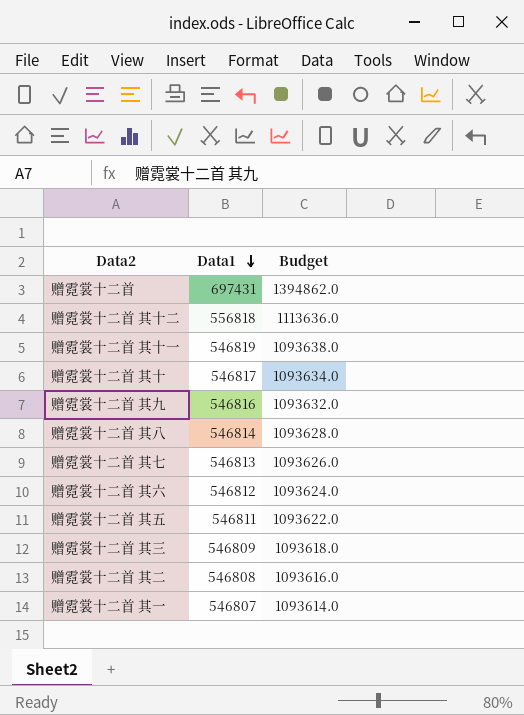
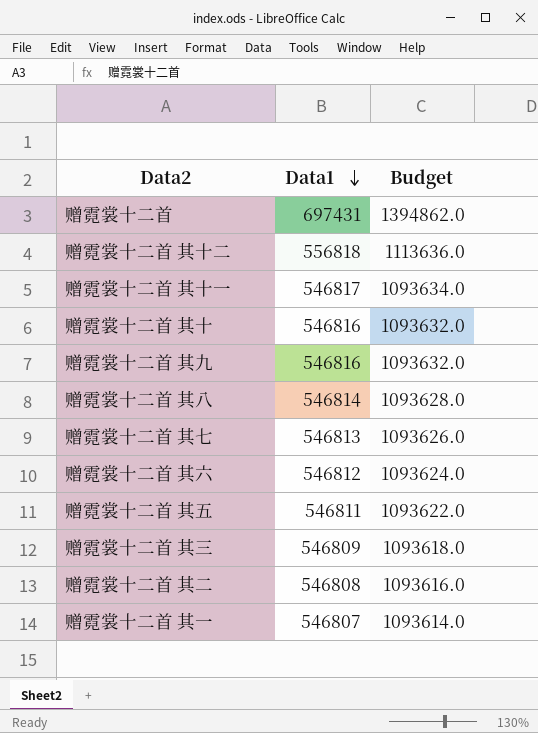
赠霓裳十二首 其十一 | Data1: 546819 -> 546817
赠霓裳十二首 其十一 | Budget: 1093638.0 -> 1093634.0
赠霓裳十二首 其十 | Data1: 546817 -> 546816
赠霓裳十二首 其十 | Budget: 1093634.0 -> 1093632.0

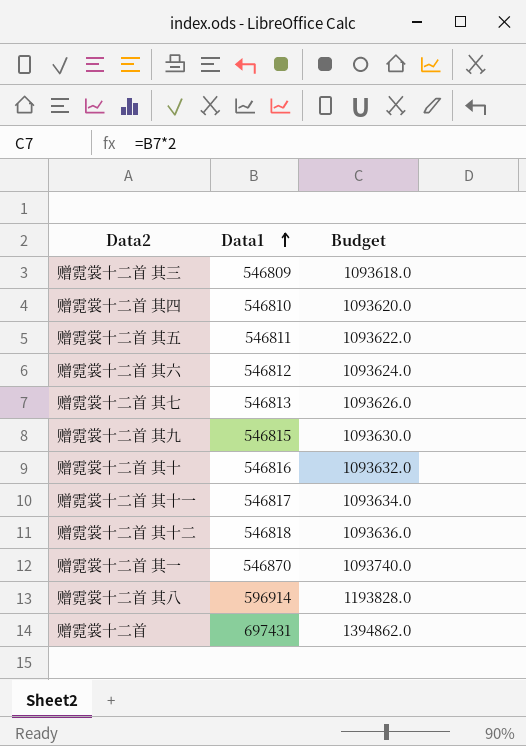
row order: Data1 descending -> Data1 ascending
row 赠霓裳十二首 其二: 546808 | 1093616.0 -> none
row 赠霓裳十二首 其四: none -> 546810 | 1093620.0
赠霓裳十二首 其九 | Data1: 546816 -> 546815
赠霓裳十二首 其九 | Budget: 1093632.0 -> 1093630.0
赠霓裳十二首 其十二 | Data1: 556818 -> 546818
赠霓裳十二首 其十二 | Budget: 1113636.0 -> 1093636.0
赠霓裳十二首 其一 | Data1: 546807 -> 546870
赠霓裳十二首 其一 | Budget: 1093614.0 -> 1093740.0
赠霓裳十二首 其八 | Data1: 546814 -> 596914
赠霓裳十二首 其八 | Budget: 1093628.0 -> 1193828.0

